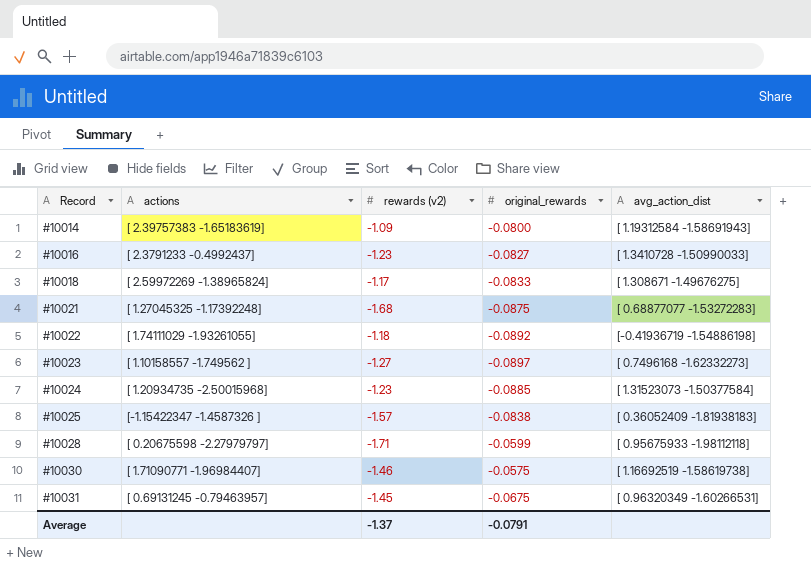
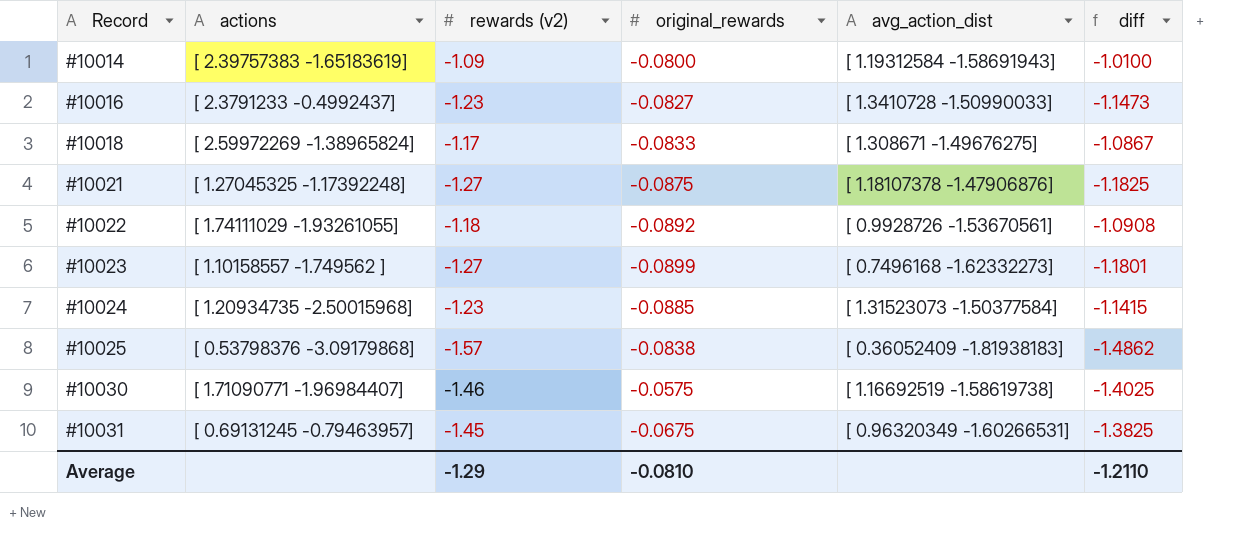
column diff | formula: none -> [rewards (v2)] - [original_rewards]
row #10028: [ 0.20675598 -2.27979797] | -1.71 | -0.0599 | [ 0.95675933 -1.98112118] -> none
#10021 | rewards (v2): -1.68 -> -1.27
#10021 | avg_action_dist: [ 0.68877077 -1.53272283] -> [ 1.18107378 -1.47906876]
#10022 | avg_action_dist: [-0.41936719 -1.54886198] -> [ 0.9928726 -1.53670561]
#10023 | original_rewards: -0.0897 -> -0.0899
#10025 | actions: [-1.15422347 -1.4587326 ] -> [ 0.53798376 -3.09179868]
Average | rewards (v2): -1.37 -> -1.29
Average | original_rewards: -0.0791 -> -0.0810

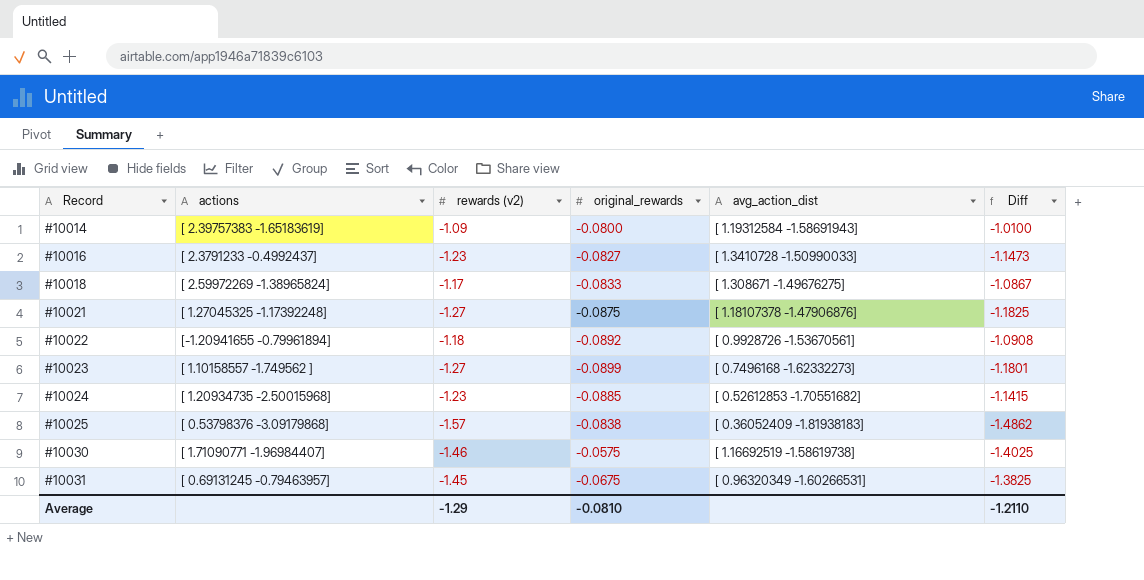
column name: diff -> Diff
#10022 | actions: [ 1.74111029 -1.93261055] -> [-1.20941655 -0.79961894]
#10024 | avg_action_dist: [ 1.31523073 -1.50377584] -> [ 0.52612853 -1.70551682]

